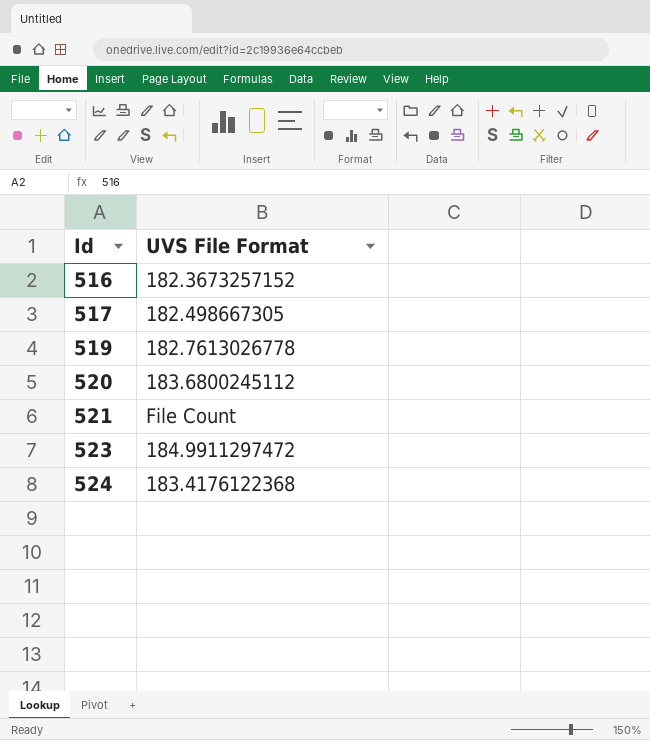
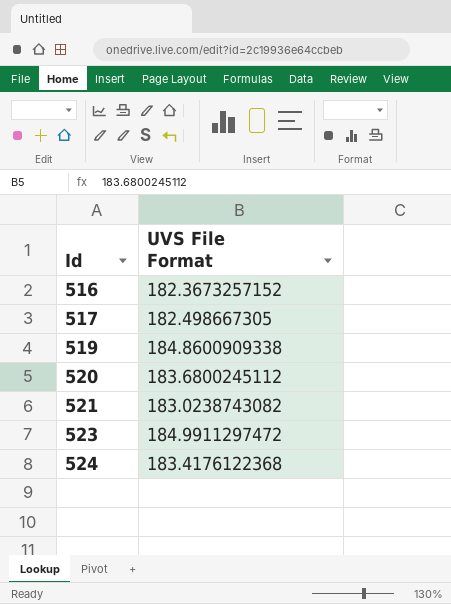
519 | UVS File Format: 182.7613026778 -> 184.8600909338
521 | UVS File Format: File Count -> 183.0238743082

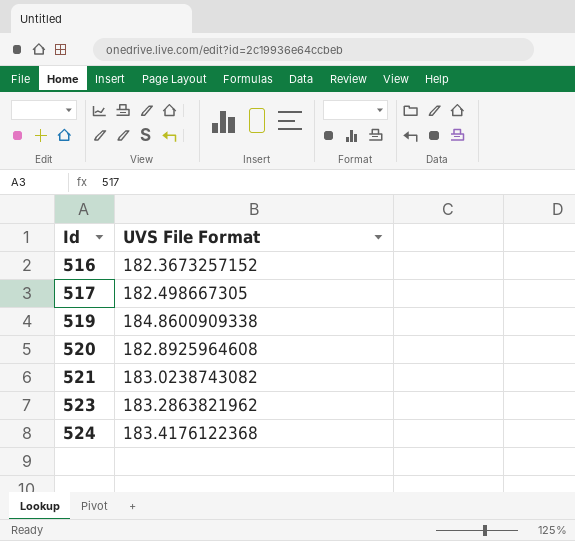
520 | UVS File Format: 183.6800245112 -> 182.8925964608
523 | UVS File Format: 184.9911297472 -> 183.2863821962

